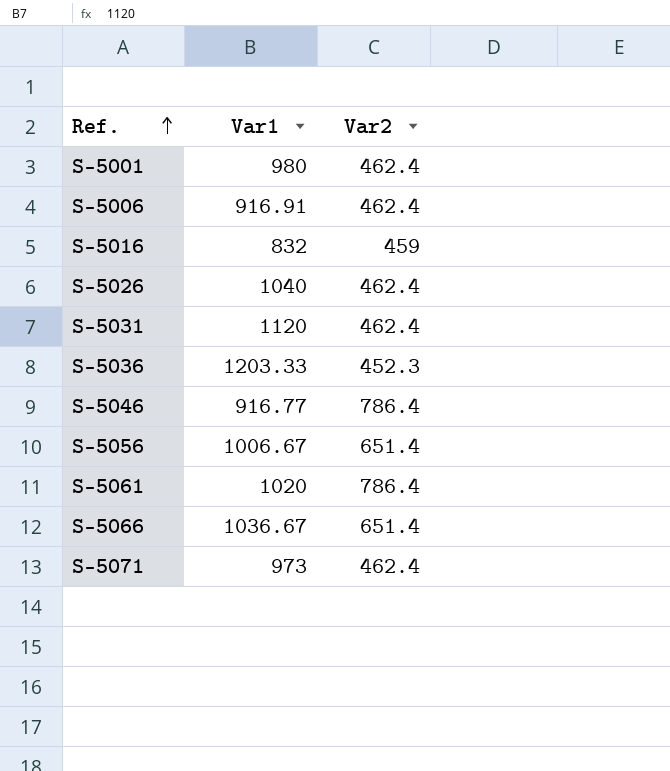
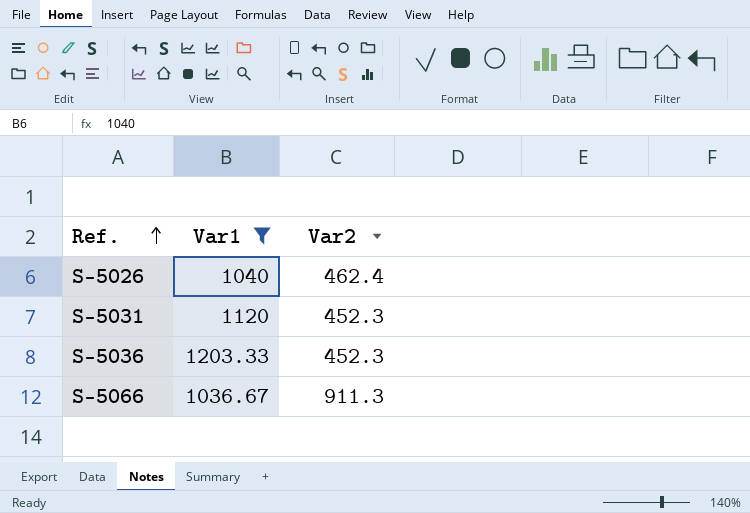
filter: none -> Var1 >= 1036.67
S-5031 | Var2: 462.4 -> 452.3
S-5066 | Var2: 651.4 -> 911.3

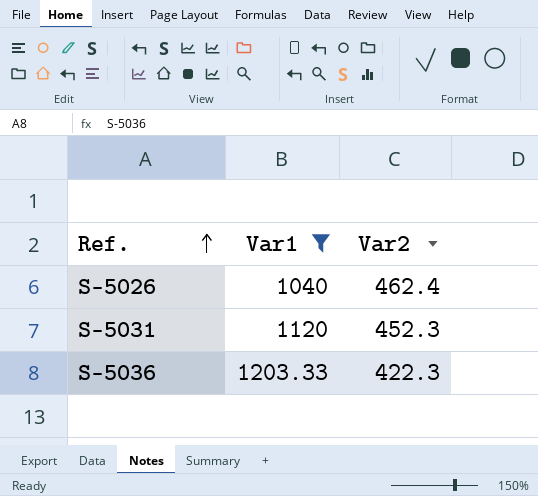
row S-5066: 1036.67 | 911.3 -> none
S-5036 | Var2: 452.3 -> 422.3

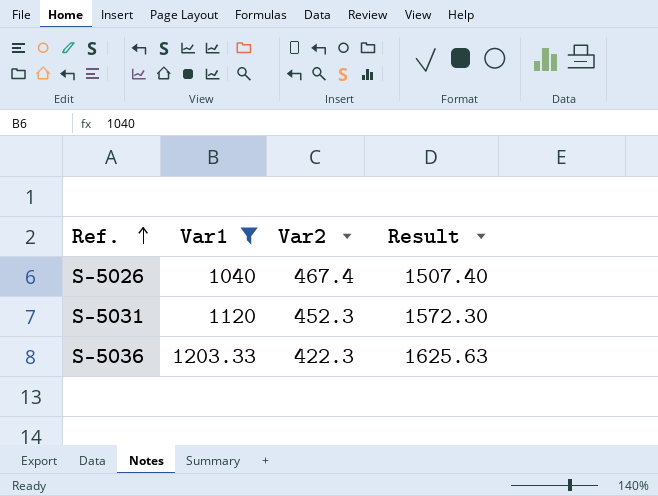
column Result | formula: none -> [Var1] + [Var2]
S-5026 | Var2: 462.4 -> 467.4

